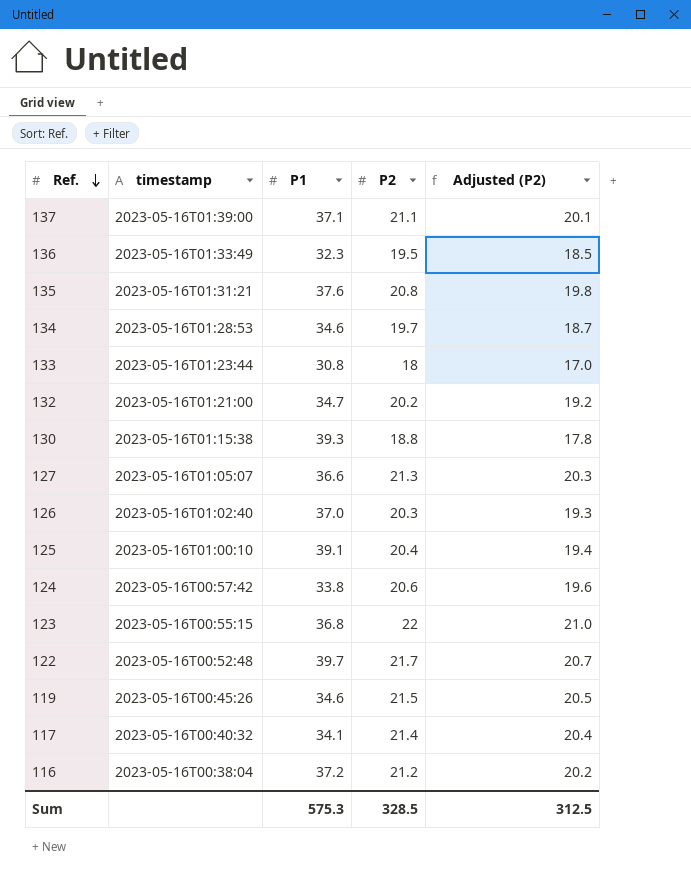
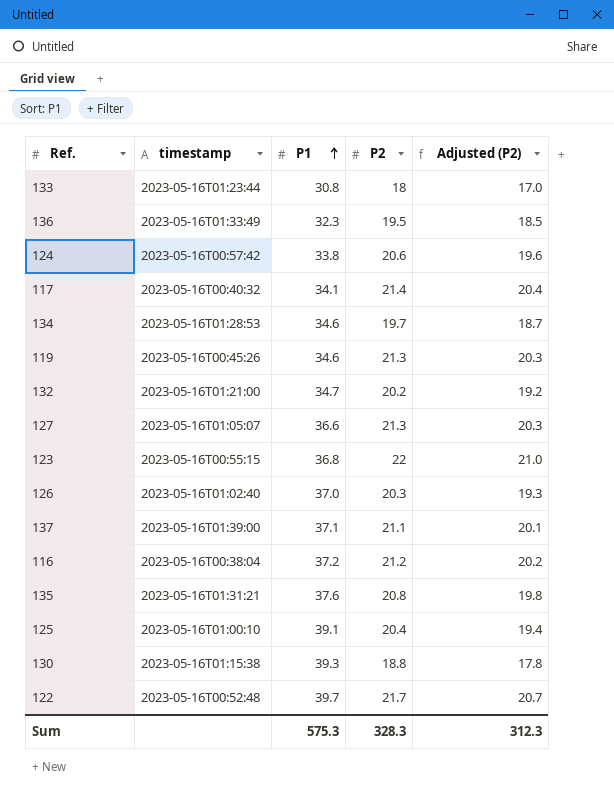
row order: Ref. descending -> P1 ascending
119 | P2: 21.5 -> 21.3
119 | Adjusted (P2): 20.5 -> 20.3
Sum | P2: 328.5 -> 328.3
Sum | Adjusted (P2): 312.5 -> 312.3

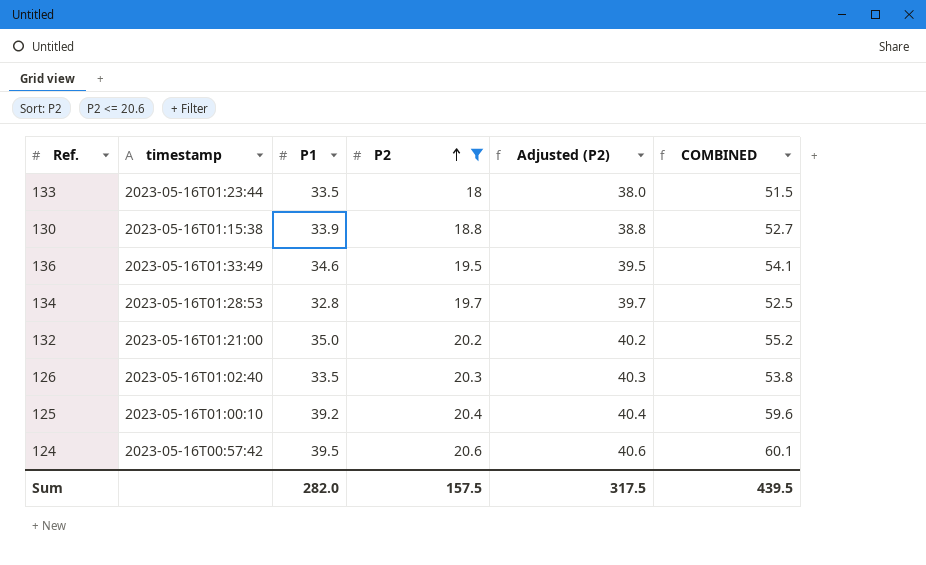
filter: none -> P2 <= 20.6
row order: P1 ascending -> P2 ascending
column Adjusted (P2) | formula: [P2] - 1 -> [P2] + 20
column COMBINED | formula: none -> [P1] + [P2]
133 | P1: 30.8 -> 33.5
130 | P1: 39.3 -> 33.9
136 | P1: 32.3 -> 34.6
134 | P1: 34.6 -> 32.8
132 | P1: 34.7 -> 35.0
126 | P1: 37.0 -> 33.5
125 | P1: 39.1 -> 39.2
124 | P1: 33.8 -> 39.5
Sum | P1: 575.3 -> 282.0
Sum | P2: 328.3 -> 157.5
Sum | Adjusted (P2): 312.3 -> 317.5

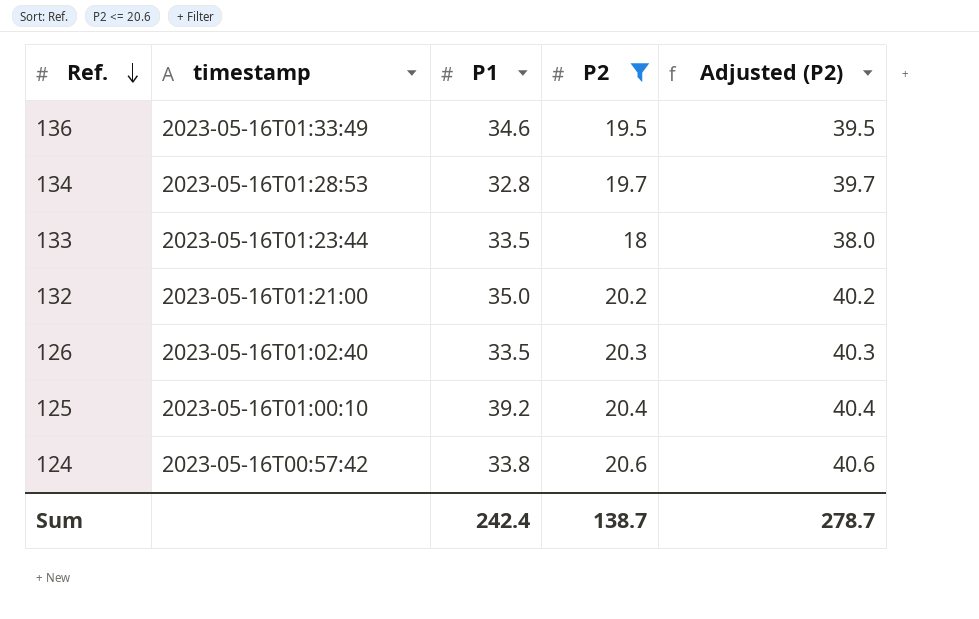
row order: P2 ascending -> Ref. descending
column COMBINED | formula: [P1] + [P2] -> none
row 130: 2023-05-16T01:15:38 | 33.9 | 18.8 | 38.8 | 52.7 -> none
124 | P1: 39.5 -> 33.8
Sum | P1: 282.0 -> 242.4
Sum | P2: 157.5 -> 138.7
Sum | Adjusted (P2): 317.5 -> 278.7

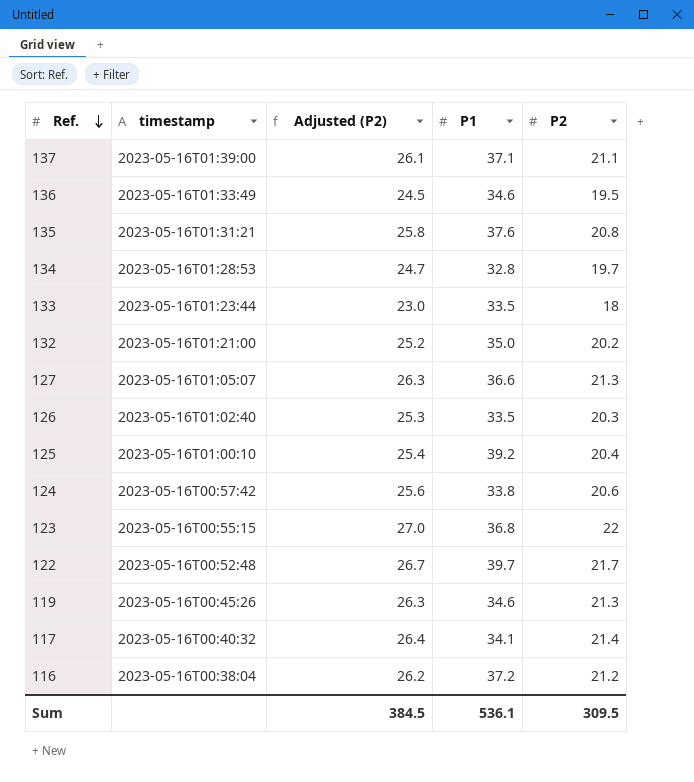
filter: P2 <= 20.6 -> none
column Adjusted (P2) | formula: [P2] + 20 -> [P2] + 5
column Adjusted (P2) | position: 5 -> 3
Sum | Adjusted (P2): 278.7 -> 384.5
Sum | P1: 242.4 -> 536.1
Sum | P2: 138.7 -> 309.5

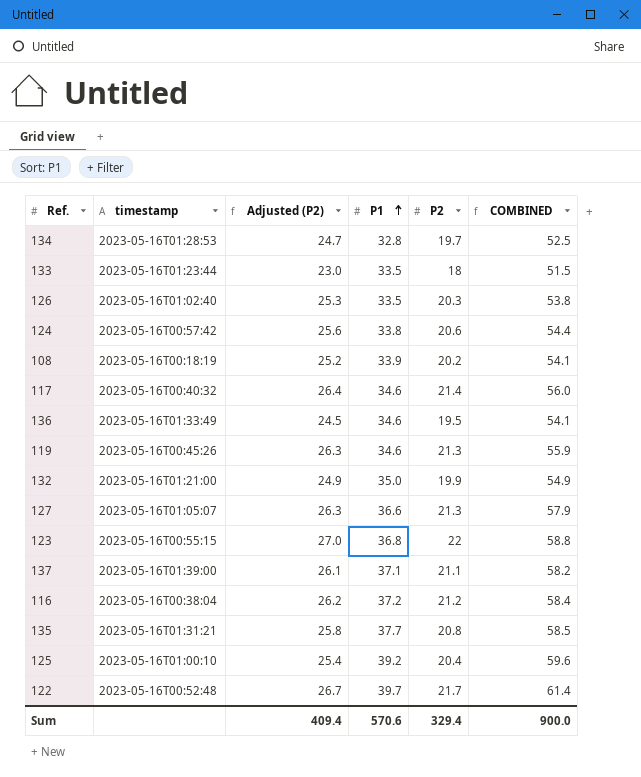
row order: Ref. descending -> P1 ascending
column COMBINED | formula: none -> [P1] + [P2]
row 108: none -> 2023-05-16T00:18:19 | 25.2 | 33.9 | 20.2 | 54.1
117 | P1: 34.1 -> 34.6
132 | Adjusted (P2): 25.2 -> 24.9
132 | P2: 20.2 -> 19.9
135 | P1: 37.6 -> 37.7
Sum | Adjusted (P2): 384.5 -> 409.4
Sum | P1: 536.1 -> 570.6
Sum | P2: 309.5 -> 329.4

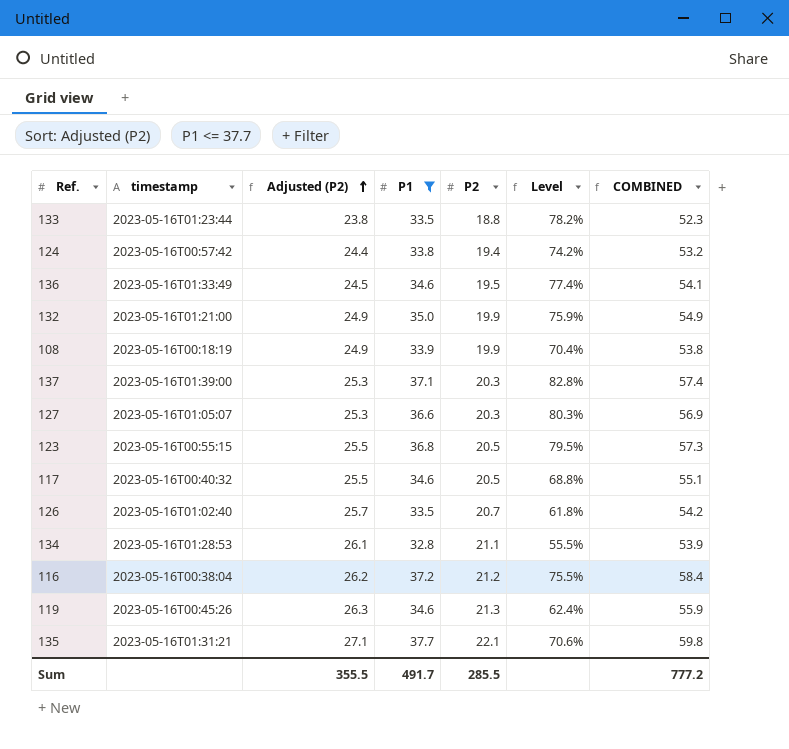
filter: none -> P1 <= 37.7
row order: P1 ascending -> Adjusted (P2) ascending
column Level | formula: none -> ([P1] - [P2]) / [P2]
133 | Adjusted (P2): 23.0 -> 23.8
133 | P2: 18 -> 18.8
133 | COMBINED: 51.5 -> 52.3
124 | Adjusted (P2): 25.6 -> 24.4
124 | P2: 20.6 -> 19.4
124 | COMBINED: 54.4 -> 53.2
108 | Adjusted (P2): 25.2 -> 24.9
108 | P2: 20.2 -> 19.9
108 | COMBINED: 54.1 -> 53.8
137 | Adjusted (P2): 26.1 -> 25.3
137 | P2: 21.1 -> 20.3
137 | COMBINED: 58.2 -> 57.4
127 | Adjusted (P2): 26.3 -> 25.3
127 | P2: 21.3 -> 20.3
127 | COMBINED: 57.9 -> 56.9
123 | Adjusted (P2): 27.0 -> 25.5
123 | P2: 22 -> 20.5
123 | COMBINED: 58.8 -> 57.3
117 | Adjusted (P2): 26.4 -> 25.5
117 | P2: 21.4 -> 20.5
117 | COMBINED: 56.0 -> 55.1
126 | Adjusted (P2): 25.3 -> 25.7
126 | P2: 20.3 -> 20.7
126 | COMBINED: 53.8 -> 54.2
134 | Adjusted (P2): 24.7 -> 26.1
134 | P2: 19.7 -> 21.1
134 | COMBINED: 52.5 -> 53.9
135 | Adjusted (P2): 25.8 -> 27.1
135 | P2: 20.8 -> 22.1
135 | COMBINED: 58.5 -> 59.8
Sum | Adjusted (P2): 409.4 -> 355.5
Sum | P1: 570.6 -> 491.7
Sum | P2: 329.4 -> 285.5
Sum | COMBINED: 900.0 -> 777.2

